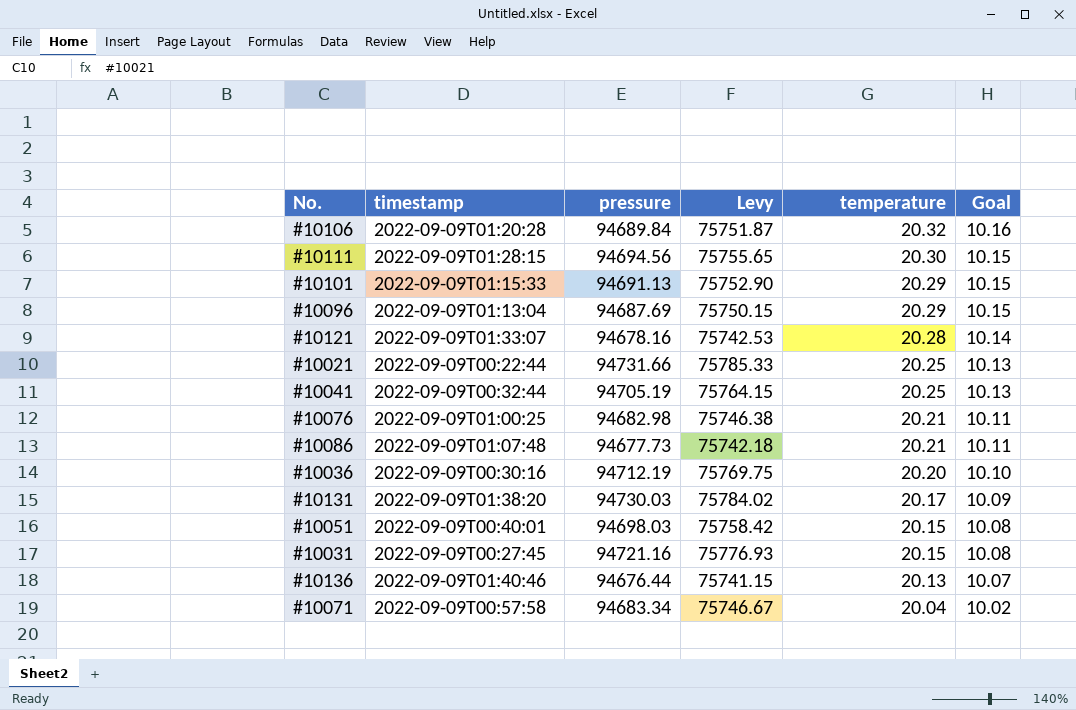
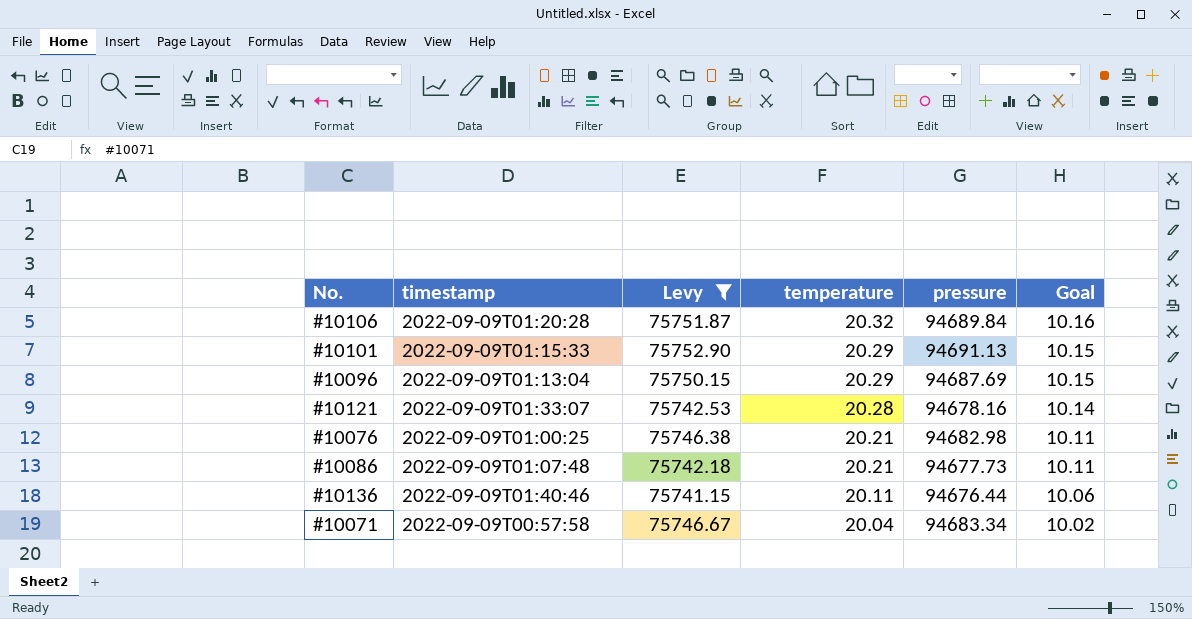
filter: none -> Levy <= 75752.90
column pressure | position: 3 -> 5
#10136 | temperature: 20.13 -> 20.11
#10136 | Goal: 10.07 -> 10.06

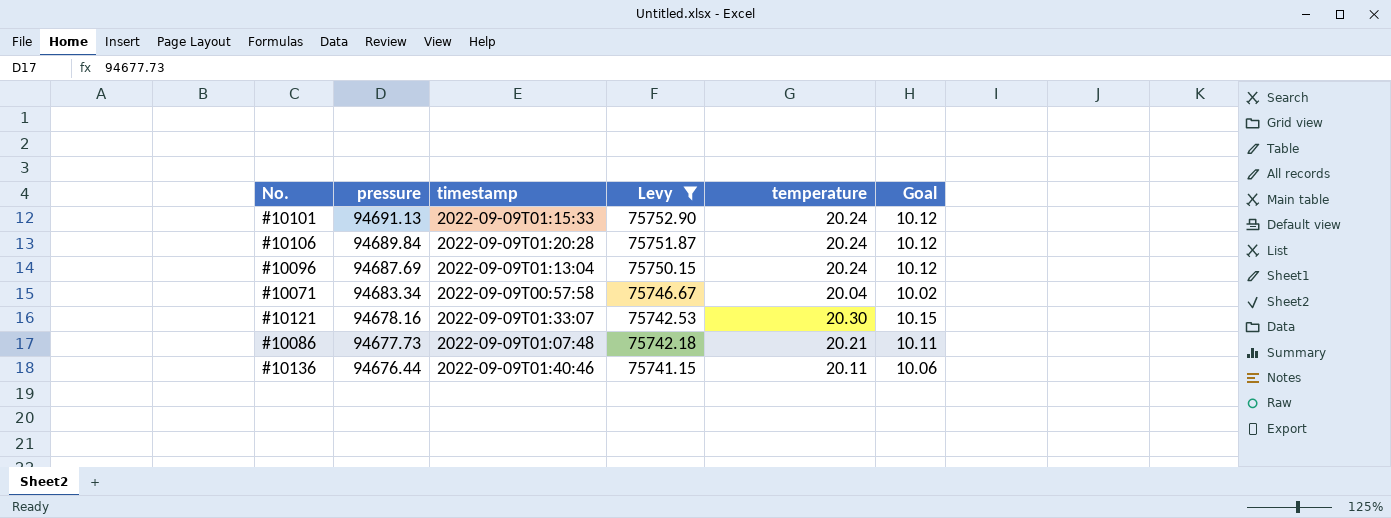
row order: temperature descending -> pressure descending
column pressure | position: 5 -> 2
row #10076: 2022-09-09T01:00:25 | 75746.38 | 20.21 | 94682.98 | 10.11 -> none
#10101 | temperature: 20.29 -> 20.24
#10101 | Goal: 10.15 -> 10.12
#10106 | temperature: 20.32 -> 20.24
#10106 | Goal: 10.16 -> 10.12
#10096 | temperature: 20.29 -> 20.24
#10096 | Goal: 10.15 -> 10.12
#10121 | temperature: 20.28 -> 20.30
#10121 | Goal: 10.14 -> 10.15

